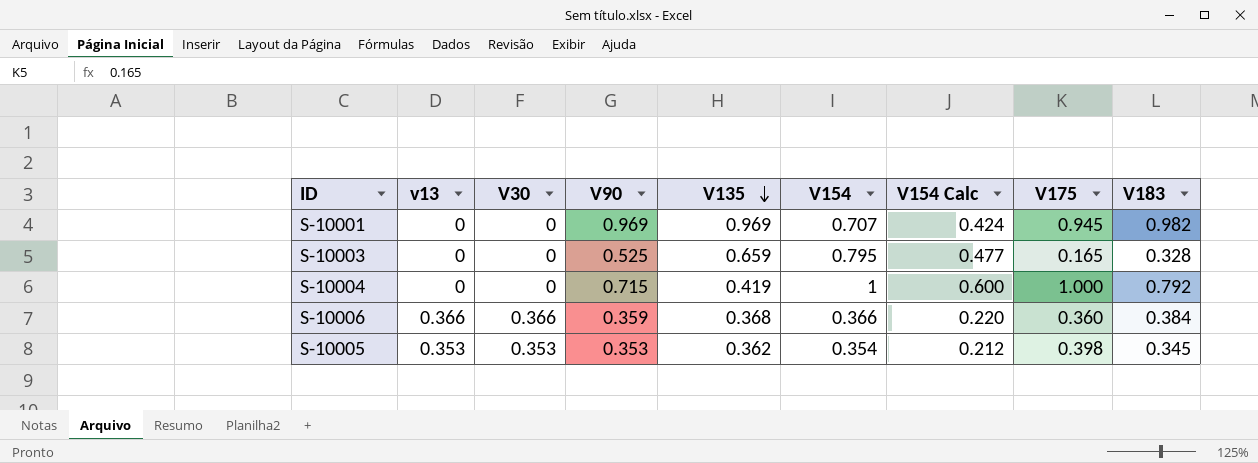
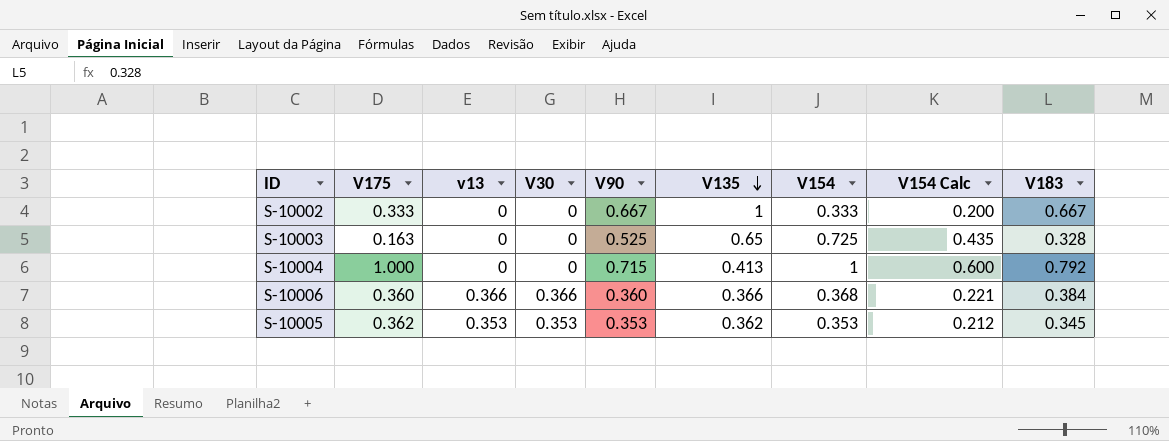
column V175 | position: 8 -> 2
row S-10001: 0 | 0 | 0.969 | 0.969 | 0.707 | 0.424 | 0.945 | 0.982 -> none
row S-10002: none -> 0.333 | 0 | 0 | 0.667 | 1 | 0.333 | 0.200 | 0.667
S-10003 | V175: 0.165 -> 0.163
S-10003 | V135: 0.659 -> 0.65
S-10003 | V154: 0.795 -> 0.725
S-10003 | V154 Calc: 0.477 -> 0.435
S-10004 | V135: 0.419 -> 0.413
S-10006 | V90: 0.359 -> 0.360
S-10006 | V135: 0.368 -> 0.366
S-10006 | V154: 0.366 -> 0.368
S-10006 | V154 Calc: 0.220 -> 0.221
S-10005 | V175: 0.398 -> 0.362
S-10005 | V154: 0.354 -> 0.353

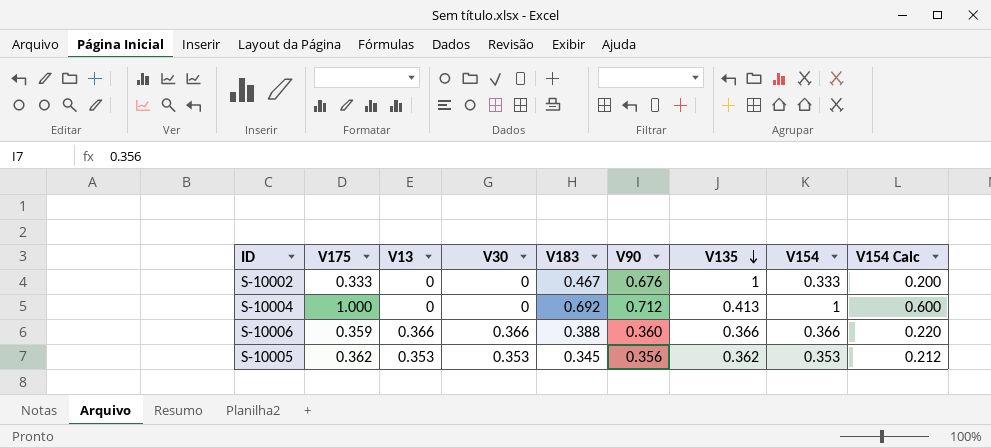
column name: v13 -> V13
column V183 | position: 9 -> 5
row S-10003: 0.163 | 0 | 0 | 0.525 | 0.65 | 0.725 | 0.435 | 0.328 -> none
S-10002 | V183: 0.667 -> 0.467
S-10002 | V90: 0.667 -> 0.676
S-10004 | V183: 0.792 -> 0.692
S-10004 | V90: 0.715 -> 0.712
S-10006 | V175: 0.360 -> 0.359
S-10006 | V183: 0.384 -> 0.388
S-10006 | V154: 0.368 -> 0.366
S-10006 | V154 Calc: 0.221 -> 0.220
S-10005 | V90: 0.353 -> 0.356

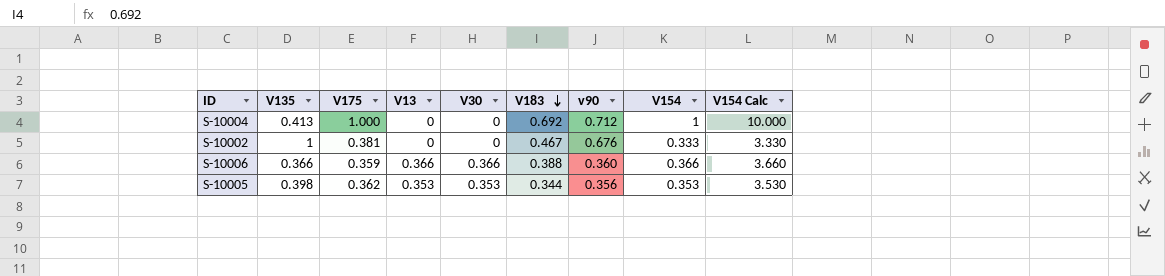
row order: V135 descending -> V183 descending
column V135 | position: 7 -> 2
column name: V90 -> v90
column V154 Calc | formula: [V154] * 0.6 -> [V154] * 10
S-10002 | V175: 0.333 -> 0.381
S-10005 | V135: 0.362 -> 0.398
S-10005 | V183: 0.345 -> 0.344

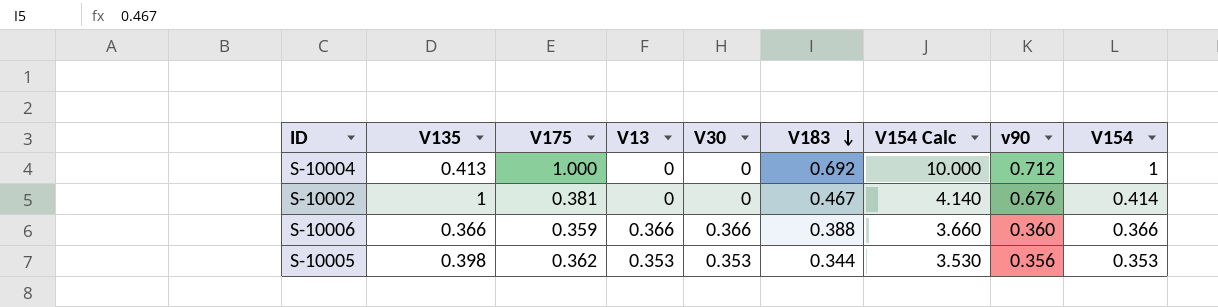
column V154 Calc | position: 9 -> 7
S-10002 | V154 Calc: 3.330 -> 4.140
S-10002 | V154: 0.333 -> 0.414

